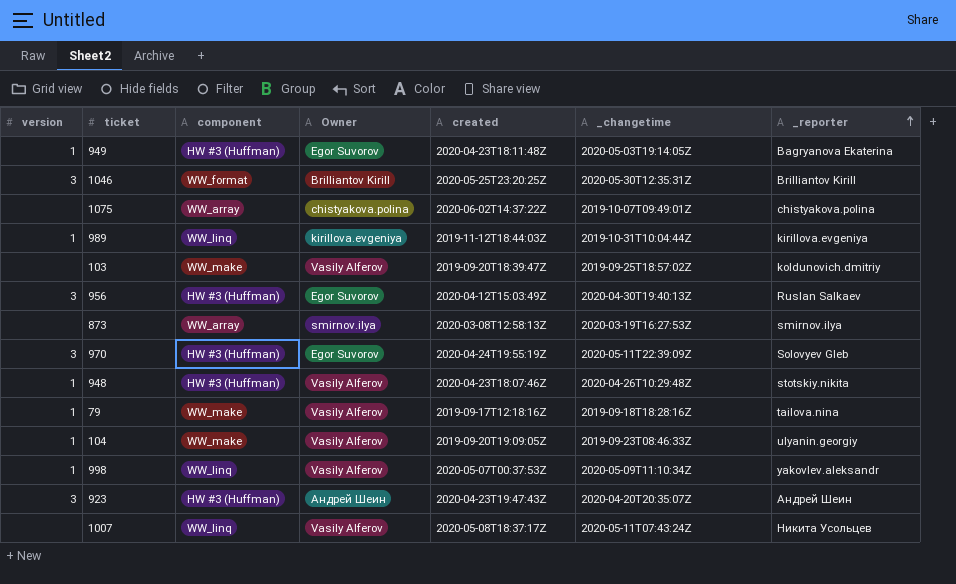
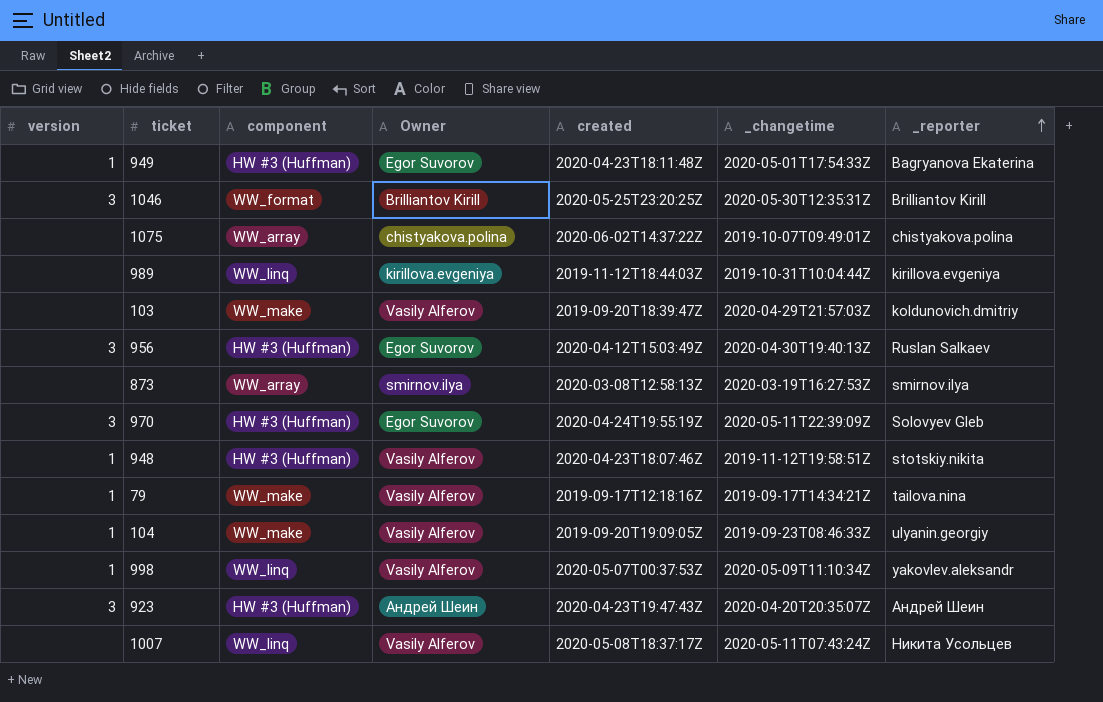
949 | _changetime: 2020-05-03T19:14:05Z -> 2020-05-01T17:54:33Z
989 | version: 1 -> none
103 | _changetime: 2019-09-25T18:57:02Z -> 2020-04-29T21:57:03Z
948 | _changetime: 2020-04-26T10:29:48Z -> 2019-11-12T19:58:51Z
79 | _changetime: 2019-09-18T18:28:16Z -> 2019-09-17T14:34:21Z

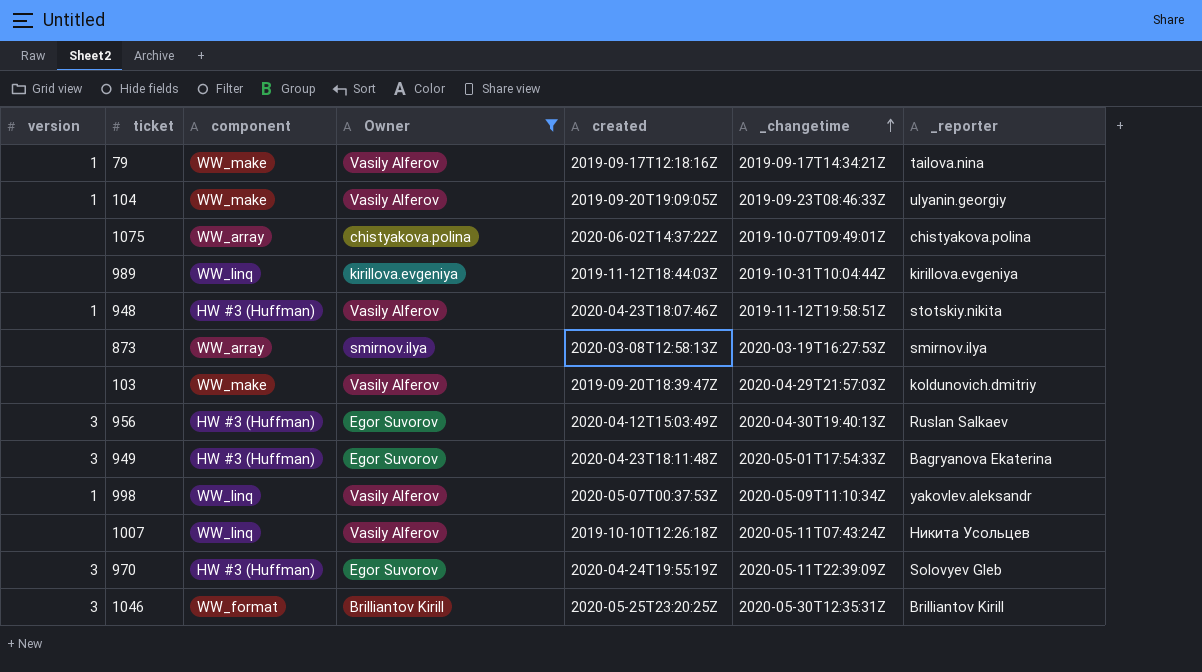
filter: none -> Owner != Андрей Шеин
row order: _reporter ascending -> _changetime ascending
949 | version: 1 -> 3
1007 | created: 2020-05-08T18:37:17Z -> 2019-10-10T12:26:18Z

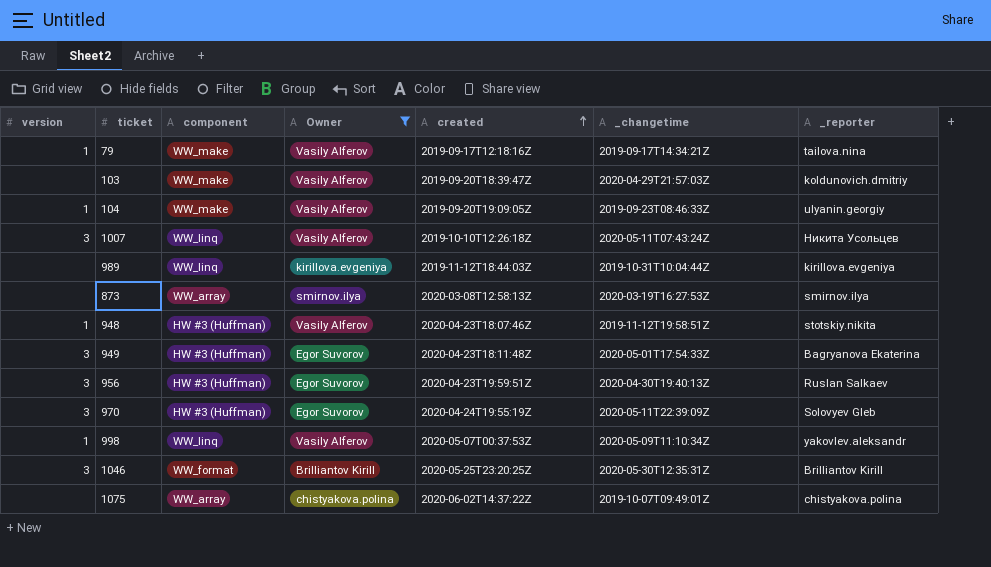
row order: _changetime ascending -> created ascending
1007 | version: none -> 3
956 | created: 2020-04-12T15:03:49Z -> 2020-04-23T19:59:51Z

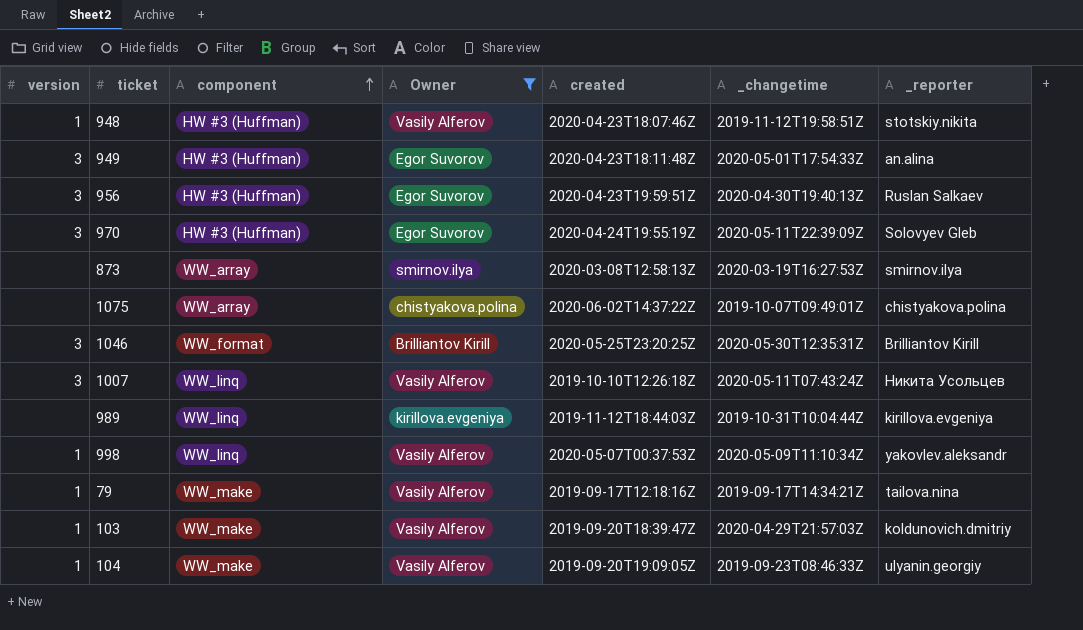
row order: created ascending -> component ascending
949 | _reporter: Bagryanova Ekaterina -> an.alina
103 | version: none -> 1

